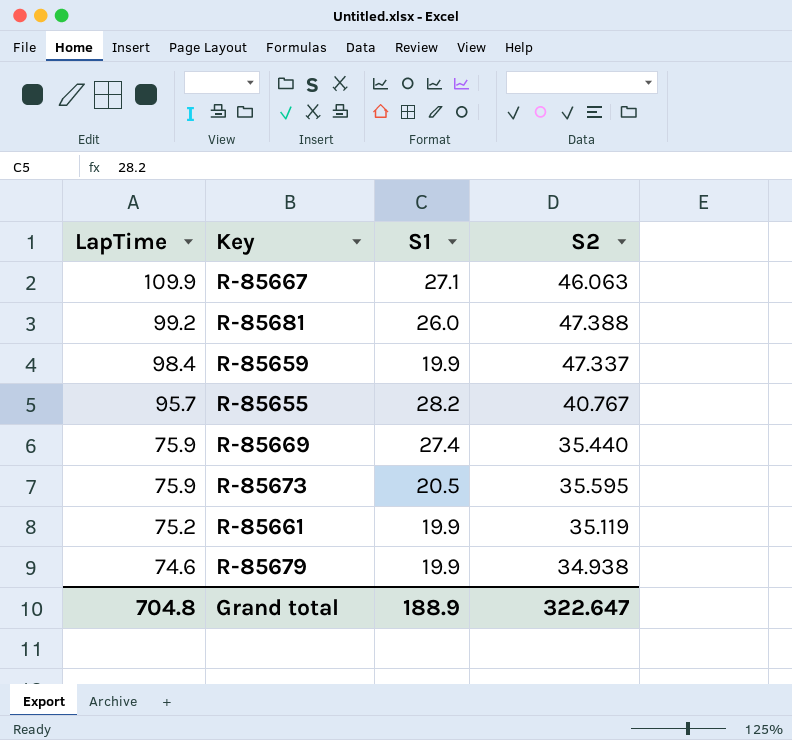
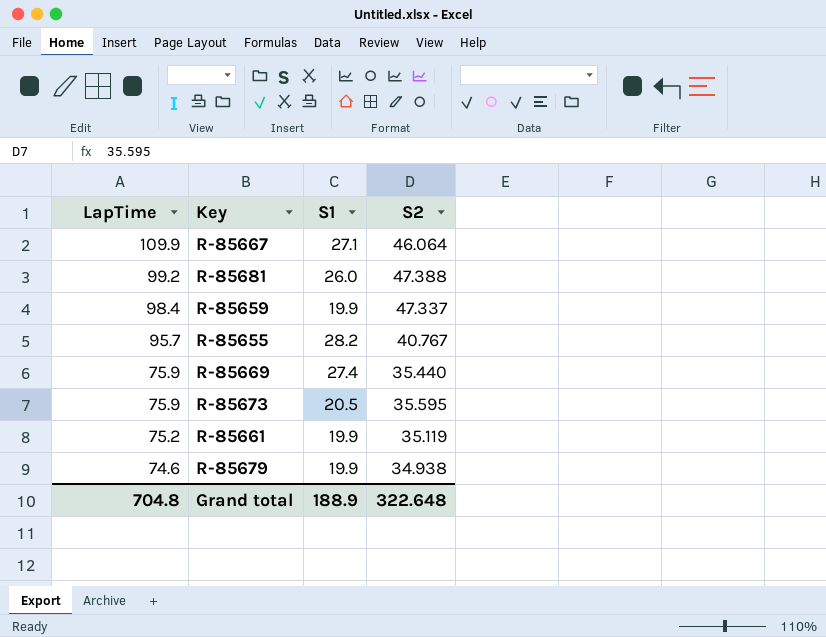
R-85667 | S2: 46.063 -> 46.064
Grand total | S2: 322.647 -> 322.648

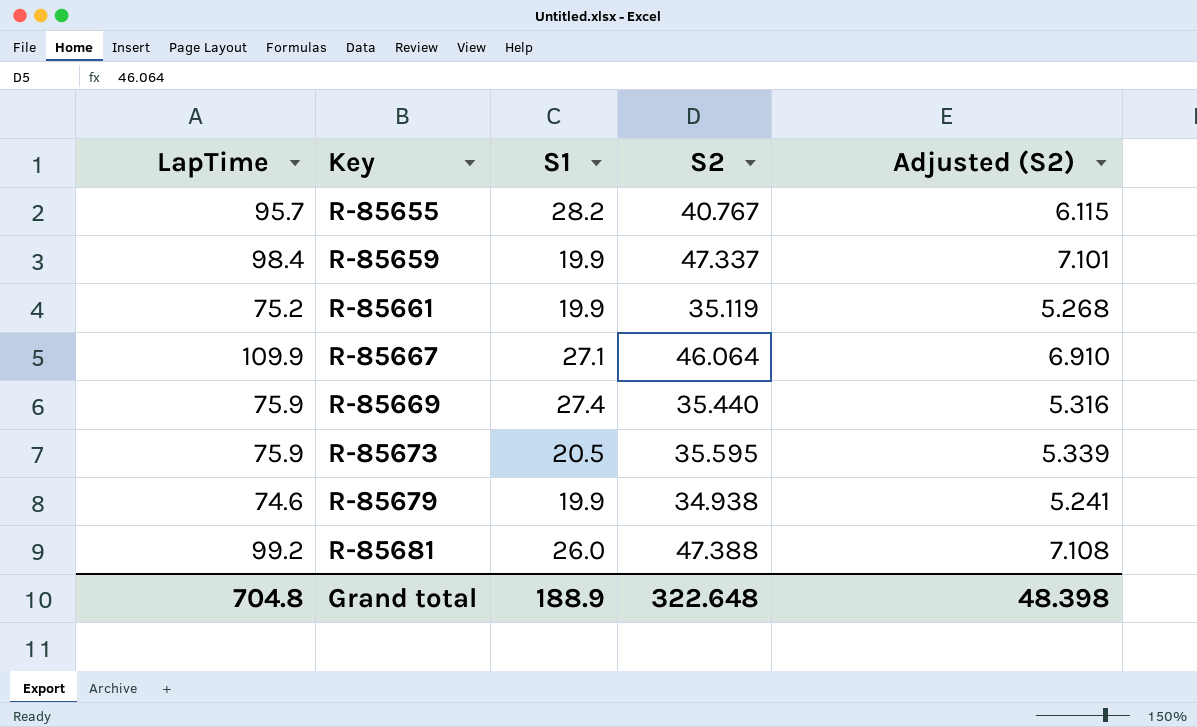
row order: LapTime descending -> Key ascending
column Adjusted (S2) | formula: none -> [S2] * 0.15

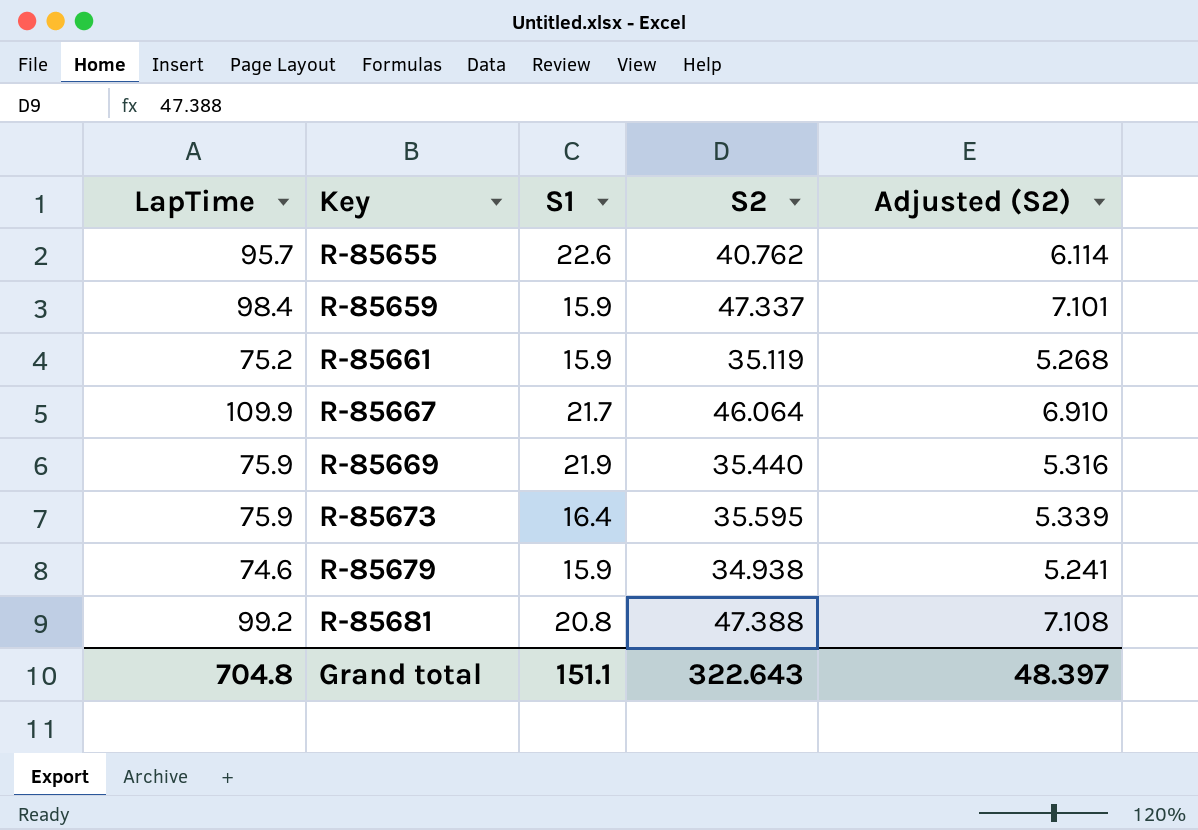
R-85655 | S1: 28.2 -> 22.6
R-85655 | S2: 40.767 -> 40.762
R-85655 | Adjusted (S2): 6.115 -> 6.114
R-85659 | S1: 19.9 -> 15.9
R-85661 | S1: 19.9 -> 15.9
R-85667 | S1: 27.1 -> 21.7
R-85669 | S1: 27.4 -> 21.9
R-85673 | S1: 20.5 -> 16.4
R-85679 | S1: 19.9 -> 15.9
R-85681 | S1: 26.0 -> 20.8
Grand total | S1: 188.9 -> 151.1
Grand total | S2: 322.648 -> 322.643
Grand total | Adjusted (S2): 48.398 -> 48.397

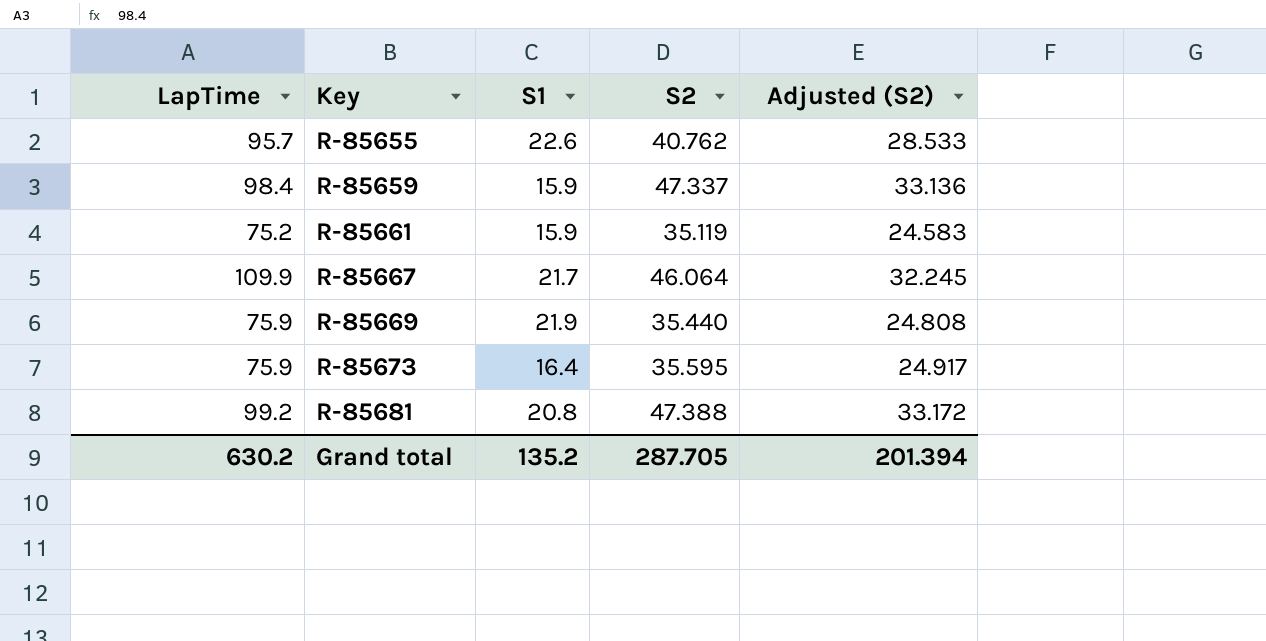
column Adjusted (S2) | formula: [S2] * 0.15 -> [S2] * 0.7
row R-85679: 74.6 | 15.9 | 34.938 | 5.241 -> none
Grand total | LapTime: 704.8 -> 630.2
Grand total | S1: 151.1 -> 135.2
Grand total | S2: 322.643 -> 287.705
Grand total | Adjusted (S2): 48.397 -> 201.394

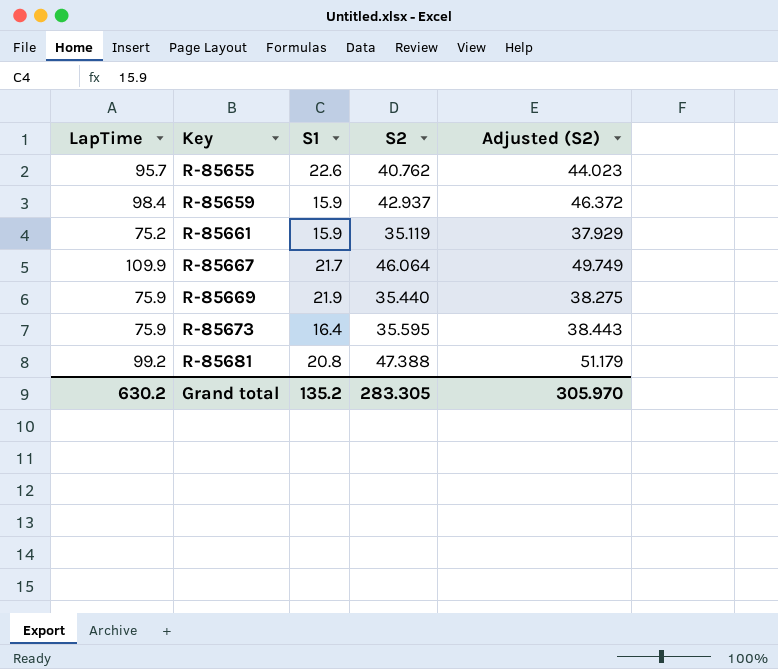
column Adjusted (S2) | formula: [S2] * 0.7 -> [S2] * 1.08
R-85659 | S2: 47.337 -> 42.937
Grand total | S2: 287.705 -> 283.305
Grand total | Adjusted (S2): 201.394 -> 305.970

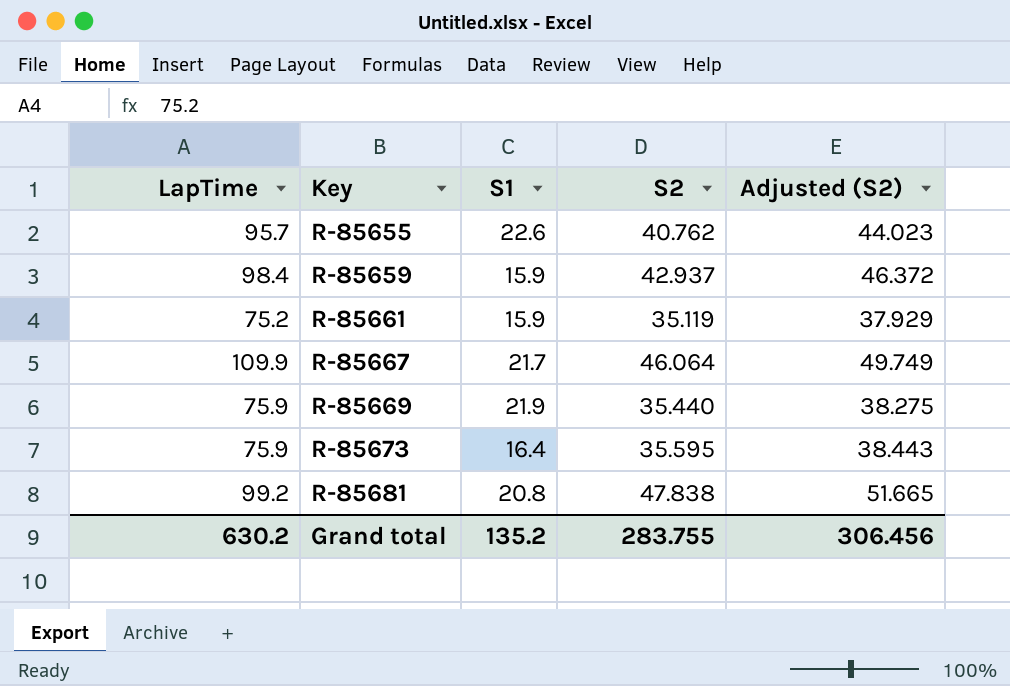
R-85681 | S2: 47.388 -> 47.838
R-85681 | Adjusted (S2): 51.179 -> 51.665
Grand total | S2: 283.305 -> 283.755
Grand total | Adjusted (S2): 305.970 -> 306.456

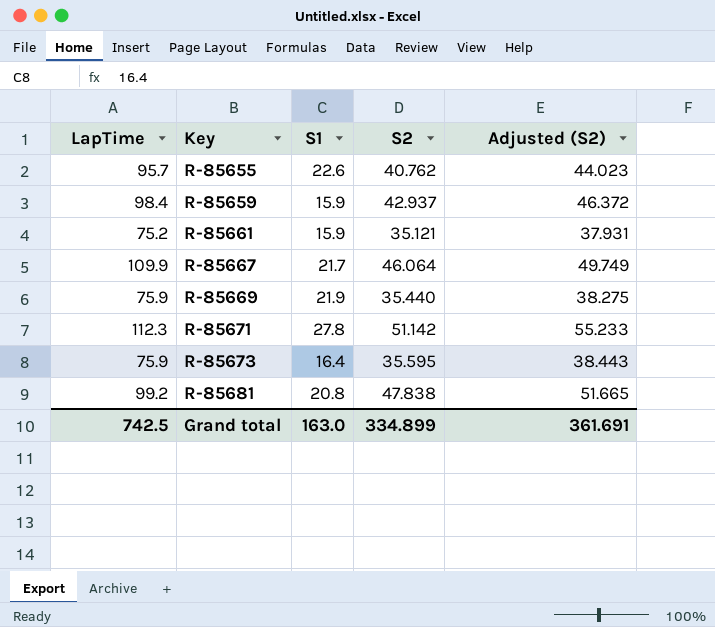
R-85661 | S2: 35.119 -> 35.121
R-85661 | Adjusted (S2): 37.929 -> 37.931
row R-85671: none -> 112.3 | 27.8 | 51.142 | 55.233
Grand total | LapTime: 630.2 -> 742.5
Grand total | S1: 135.2 -> 163.0
Grand total | S2: 283.755 -> 334.899
Grand total | Adjusted (S2): 306.456 -> 361.691

